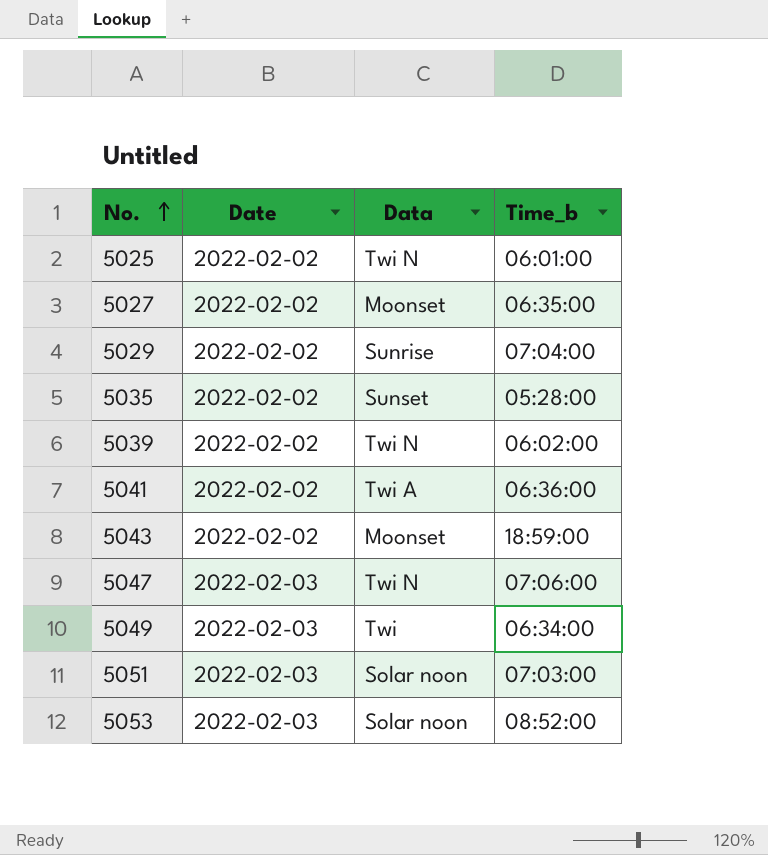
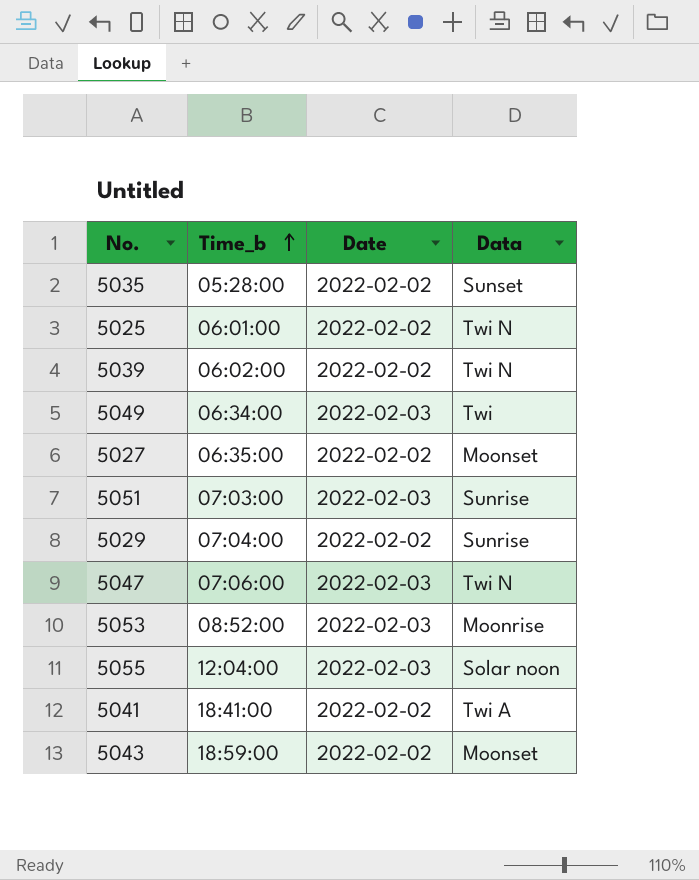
row order: No. ascending -> Time_b ascending
column Time_b | position: 4 -> 2
5051 | Data: Solar noon -> Sunrise
5053 | Data: Solar noon -> Moonrise
row 5055: none -> 12:04:00 | 2022-02-03 | Solar noon
5041 | Time_b: 06:36:00 -> 18:41:00

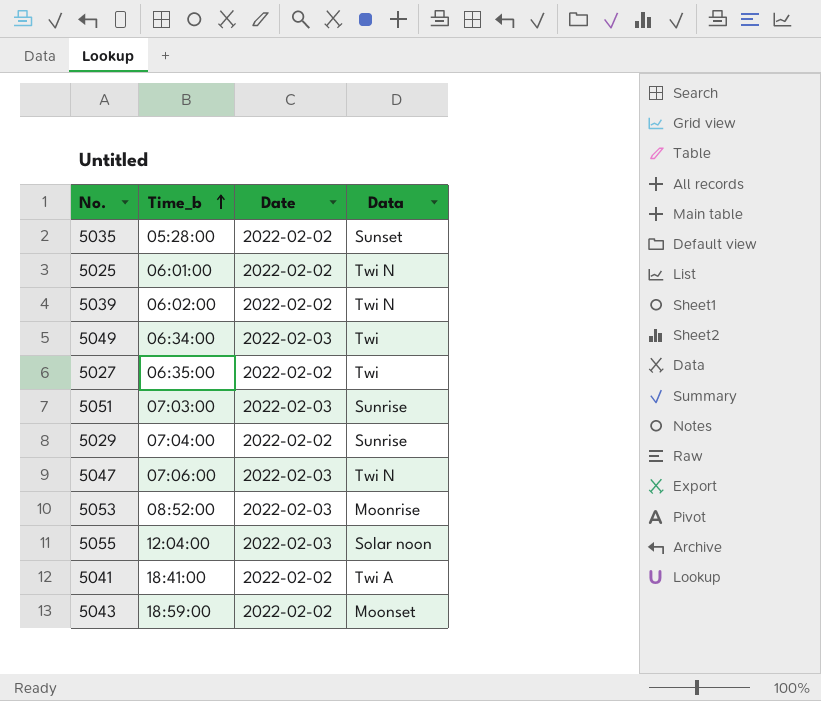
5027 | Data: Moonset -> Twi

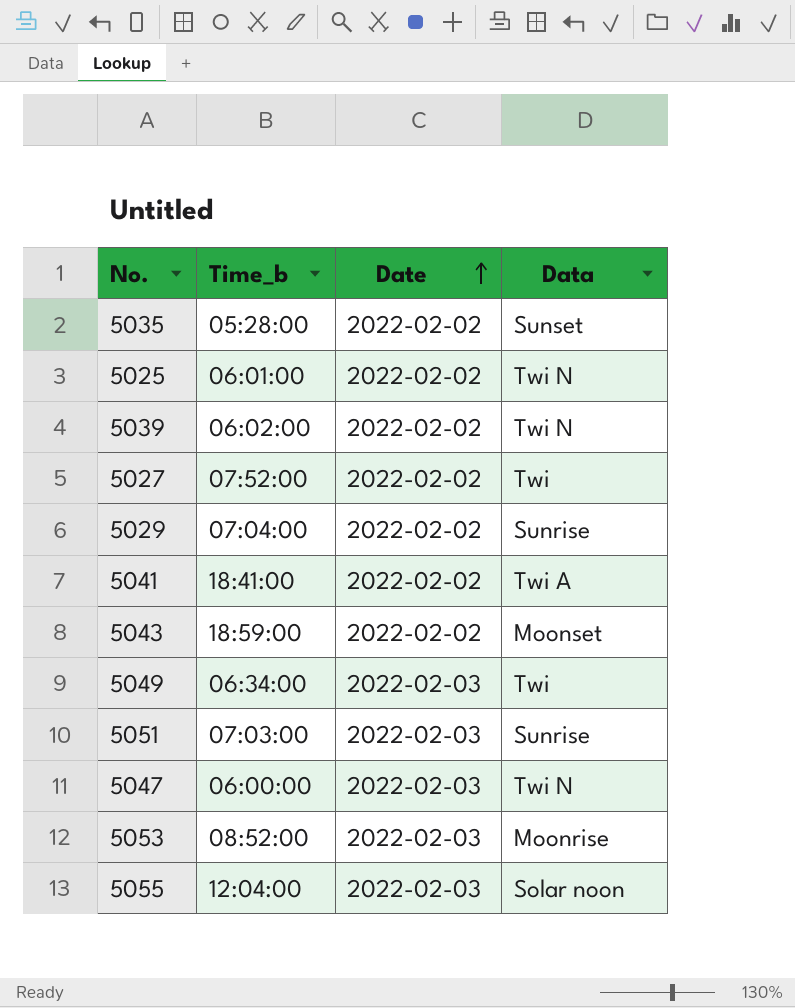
row order: Time_b ascending -> Date ascending
5027 | Time_b: 06:35:00 -> 07:52:00
5047 | Time_b: 07:06:00 -> 06:00:00

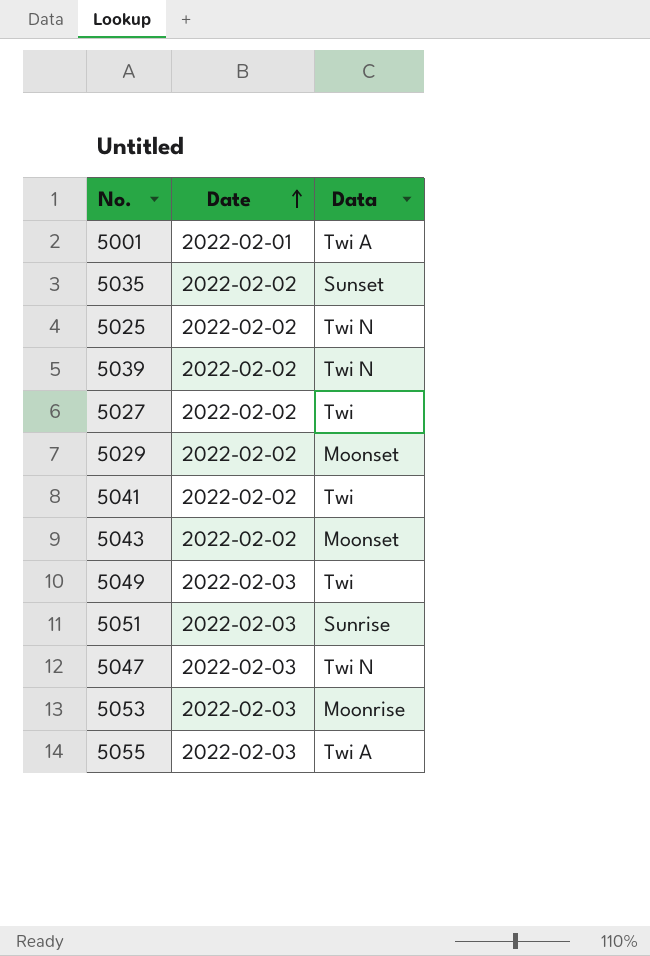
column Time_b | position: 2 -> none
row 5001: none -> 2022-02-01 | Twi A
5029 | Data: Sunrise -> Moonset
5041 | Data: Twi A -> Twi
5055 | Data: Solar noon -> Twi A

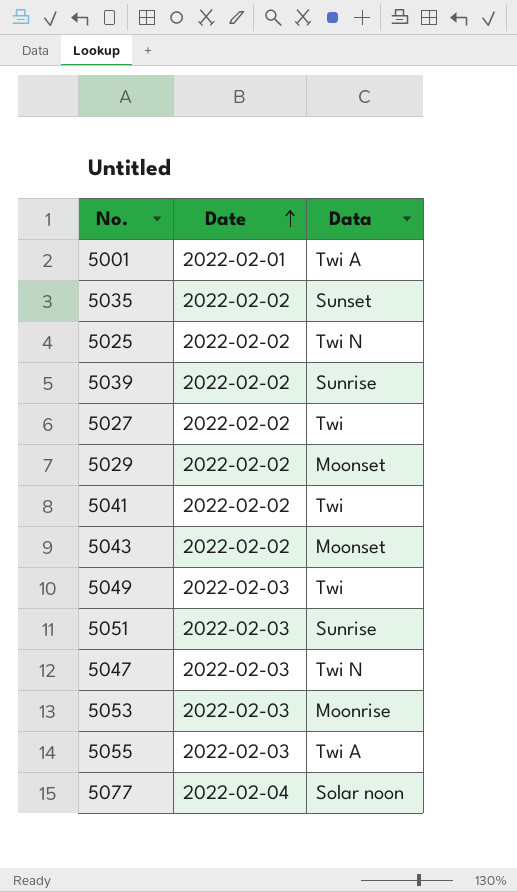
5039 | Data: Twi N -> Sunrise
row 5077: none -> 2022-02-04 | Solar noon

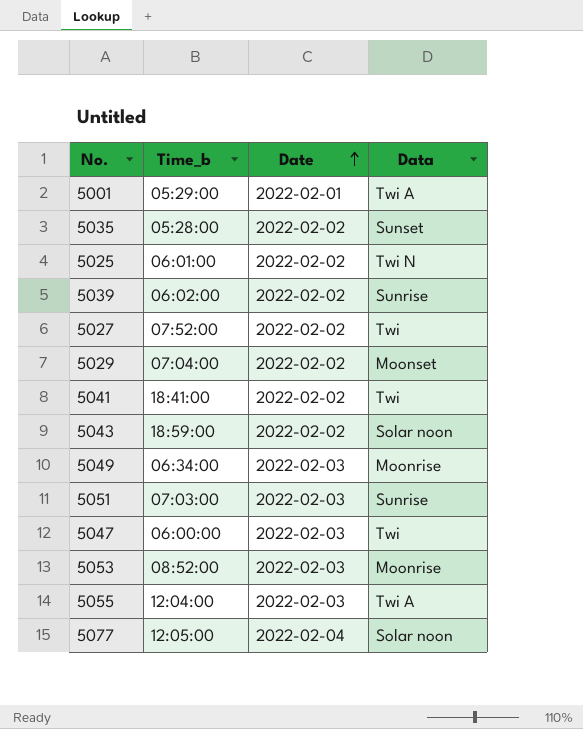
column Time_b | position: none -> 2
5043 | Data: Moonset -> Solar noon
5049 | Data: Twi -> Moonrise
5047 | Data: Twi N -> Twi

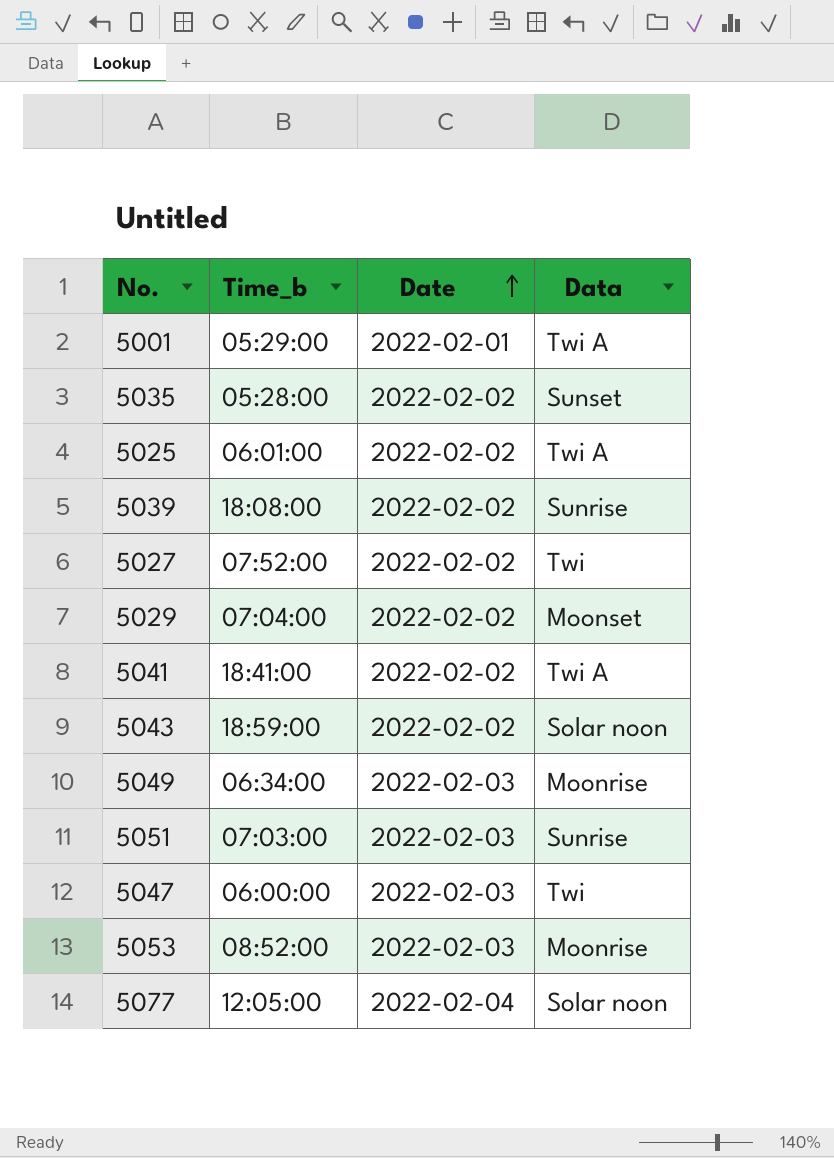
row 5055: 12:04:00 | 2022-02-03 | Twi A -> none
5025 | Data: Twi N -> Twi A
5039 | Time_b: 06:02:00 -> 18:08:00
5041 | Data: Twi -> Twi A

